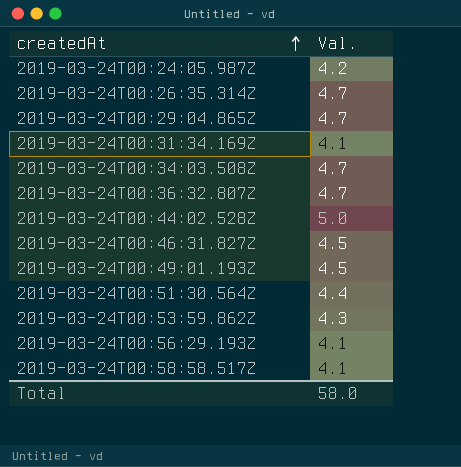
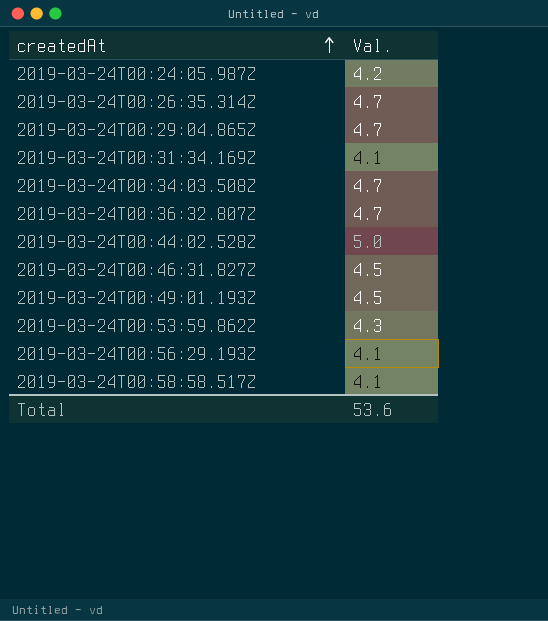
row 2019-03-24T00:51:30.564Z: 4.4 -> none
Total | Val.: 58.0 -> 53.6

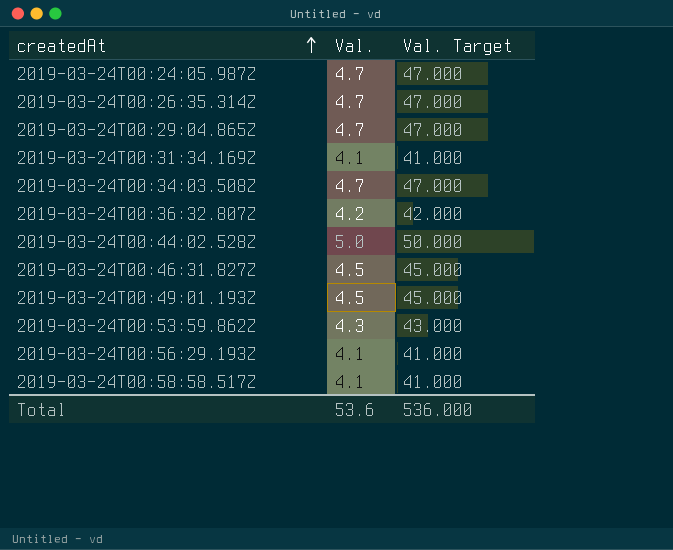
column Val. Target | formula: none -> [Val.] * 10
2019-03-24T00:24:05.987Z | Val.: 4.2 -> 4.7
2019-03-24T00:36:32.807Z | Val.: 4.7 -> 4.2

